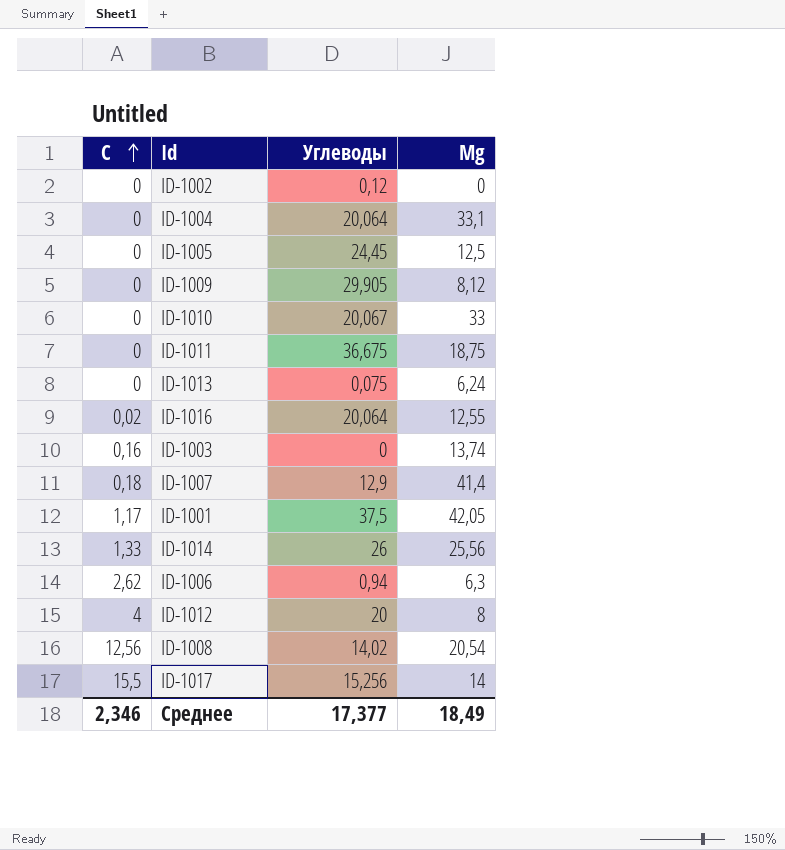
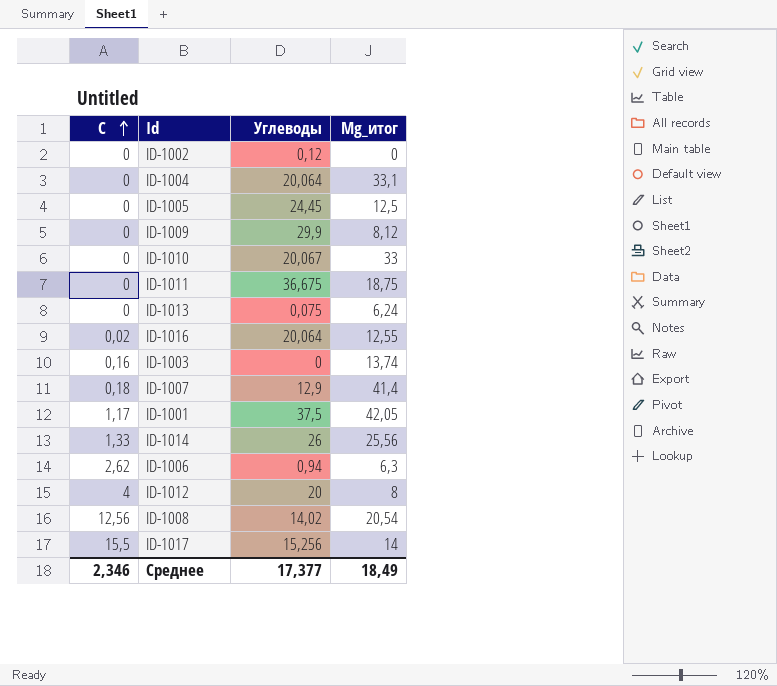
column name: Mg -> Mg_итог
ID-1009 | Углеводы: 29,905 -> 29,9

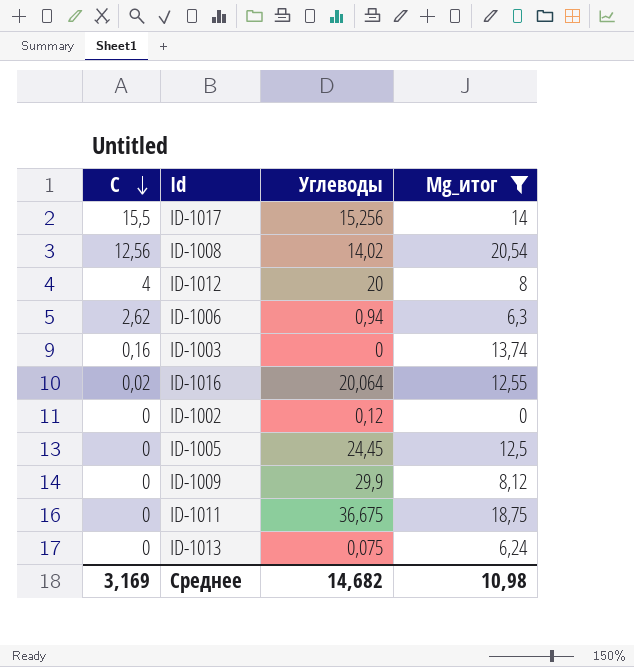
filter: none -> Mg_итог <= 20,54
row order: C ascending -> C descending
Среднее | C: 2,346 -> 3,169
Среднее | Углеводы: 17,377 -> 14,682
Среднее | Mg_итог: 18,49 -> 10,98

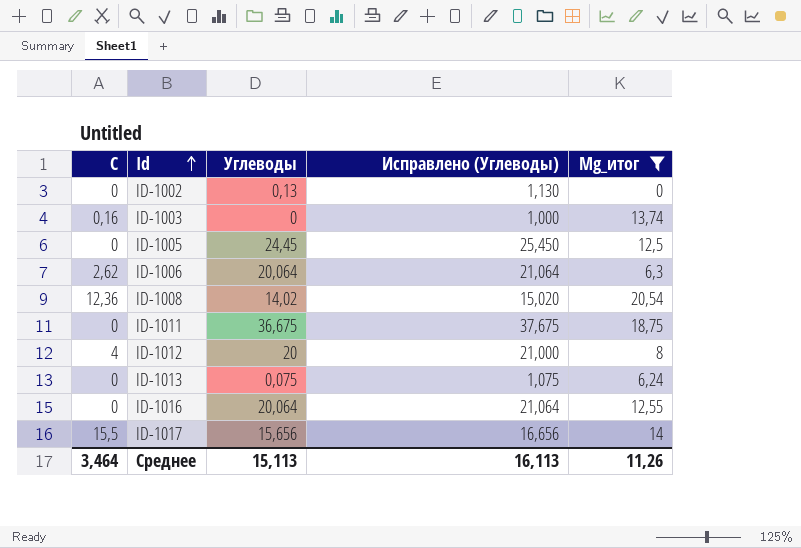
row order: C descending -> Id ascending
column Исправлено (Углеводы) | formula: none -> [Углеводы] + 1
row ID-1009: 0 | 29,9 | 8,12 -> none
ID-1002 | Углеводы: 0,12 -> 0,13
ID-1006 | Углеводы: 0,94 -> 20,064
ID-1008 | C: 12,56 -> 12,36
ID-1016 | C: 0,02 -> 0
ID-1017 | Углеводы: 15,256 -> 15,656
Среднее | C: 3,169 -> 3,464
Среднее | Углеводы: 14,682 -> 15,113
Среднее | Mg_итог: 10,98 -> 11,26

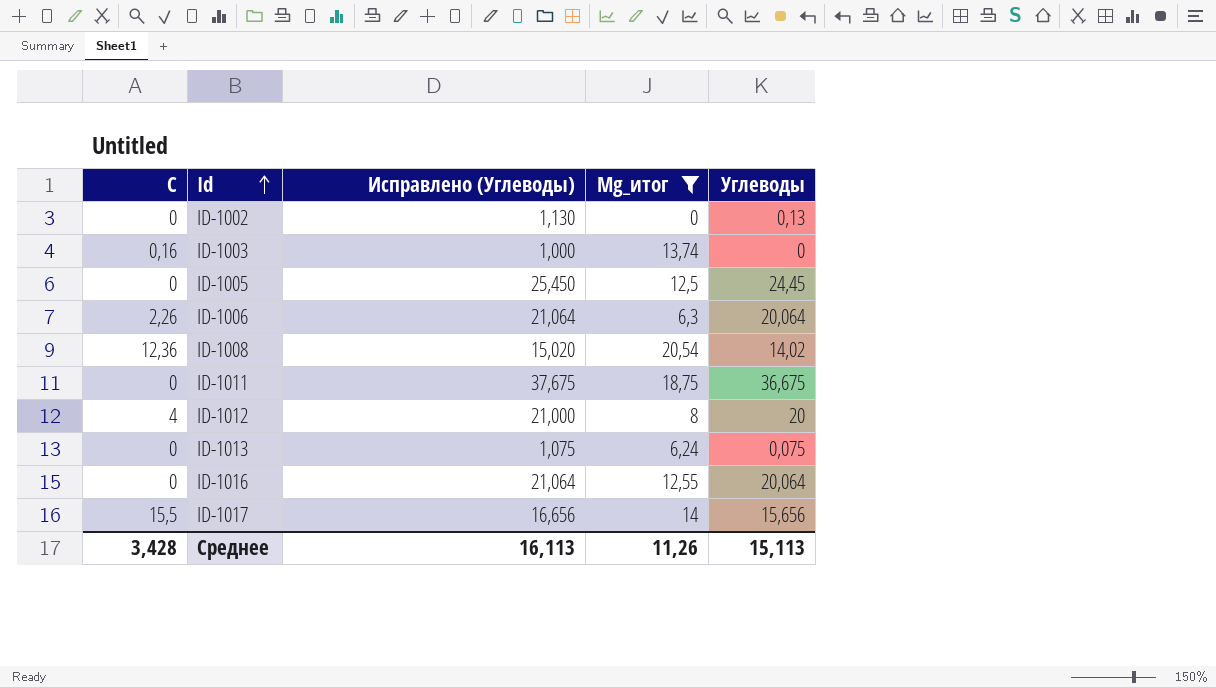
column Углеводы | position: 3 -> 5
ID-1006 | C: 2,62 -> 2,26
Среднее | C: 3,464 -> 3,428

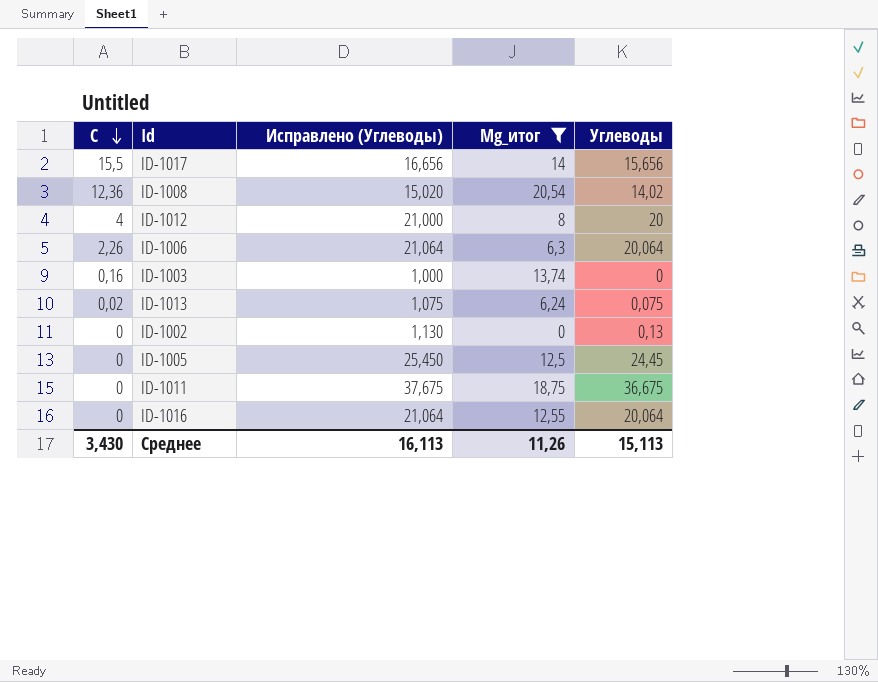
row order: Id ascending -> C descending
ID-1013 | C: 0 -> 0,02
Среднее | C: 3,428 -> 3,430

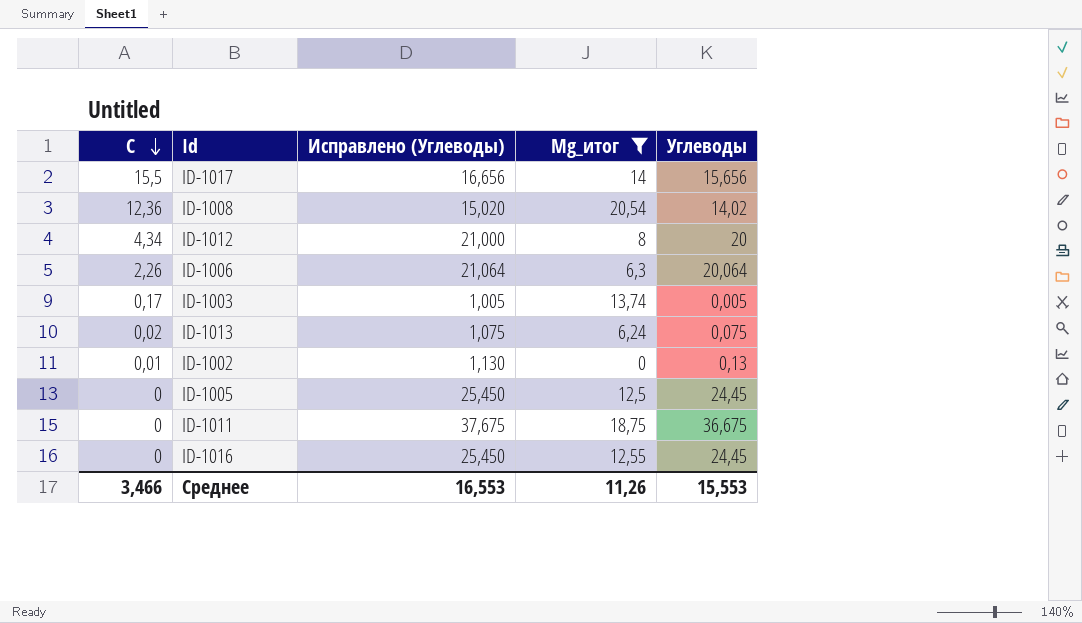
ID-1012 | C: 4 -> 4,34
ID-1003 | C: 0,16 -> 0,17
ID-1003 | Исправлено (Углеводы): 1,000 -> 1,005
ID-1003 | Углеводы: 0 -> 0,005
ID-1002 | C: 0 -> 0,01
ID-1016 | Исправлено (Углеводы): 21,064 -> 25,450
ID-1016 | Углеводы: 20,064 -> 24,45
Среднее | C: 3,430 -> 3,466
Среднее | Исправлено (Углеводы): 16,113 -> 16,553
Среднее | Углеводы: 15,113 -> 15,553

